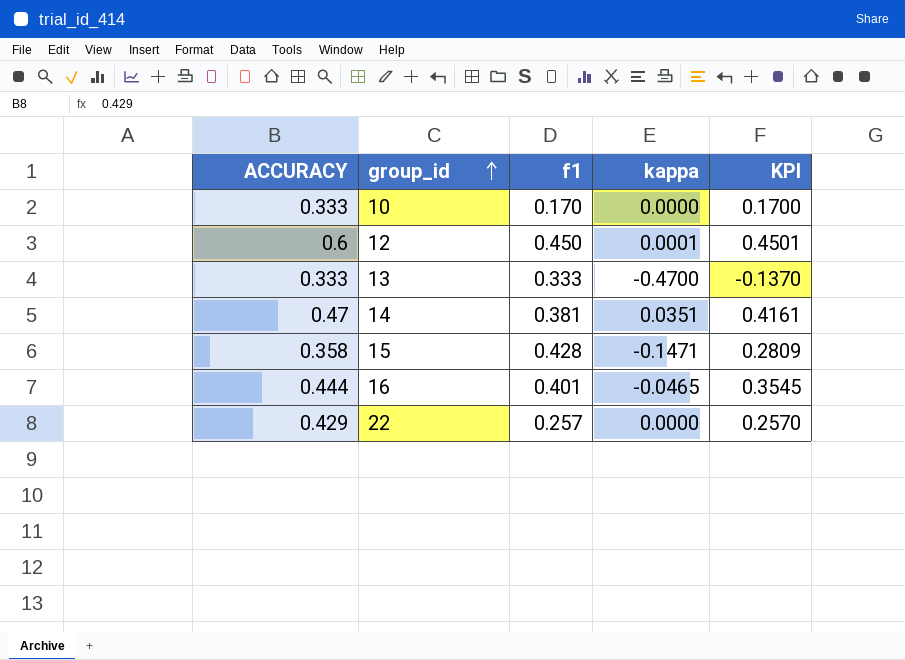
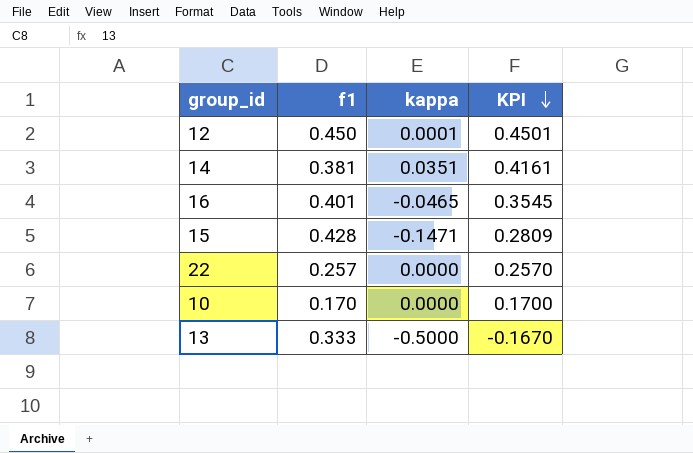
row order: group_id ascending -> KPI descending
column ACCURACY | position: 1 -> none
13 | kappa: -0.4700 -> -0.5000
13 | KPI: -0.1370 -> -0.1670

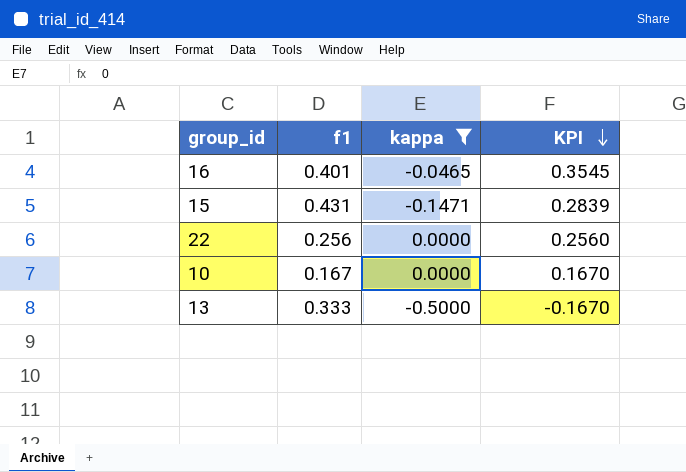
filter: none -> kappa <= 0.0000
15 | f1: 0.428 -> 0.431
15 | KPI: 0.2809 -> 0.2839
22 | f1: 0.257 -> 0.256
22 | KPI: 0.2570 -> 0.2560
10 | f1: 0.170 -> 0.167
10 | KPI: 0.1700 -> 0.1670

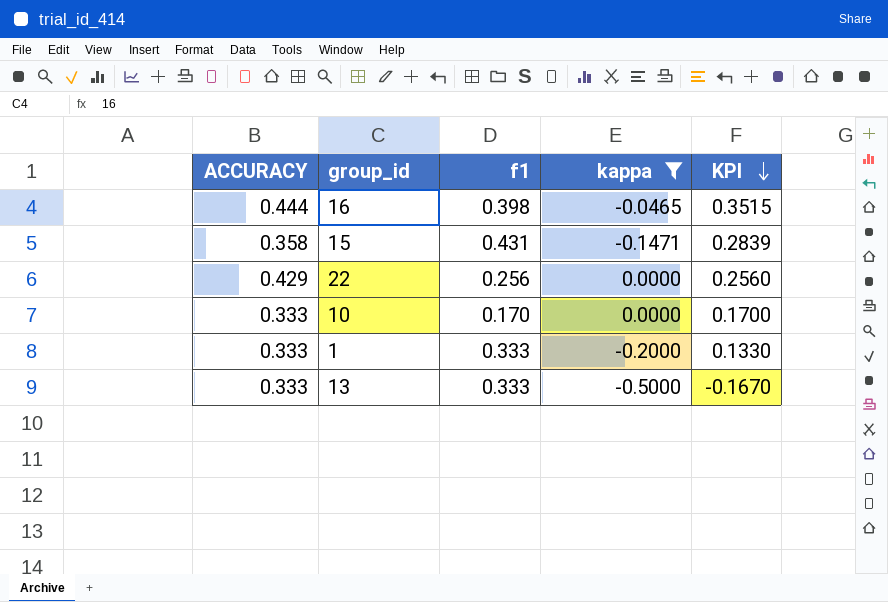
column ACCURACY | position: none -> 1
16 | f1: 0.401 -> 0.398
16 | KPI: 0.3545 -> 0.3515
10 | f1: 0.167 -> 0.170
10 | KPI: 0.1670 -> 0.1700
row 1: none -> 0.333 | 0.333 | -0.2000 | 0.1330

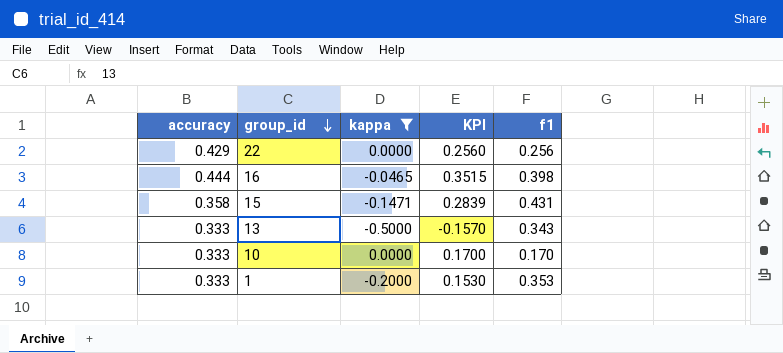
row order: KPI descending -> group_id descending
column name: ACCURACY -> accuracy
column f1 | position: 3 -> 5
13 | KPI: -0.1670 -> -0.1570
13 | f1: 0.333 -> 0.343
1 | KPI: 0.1330 -> 0.1530
1 | f1: 0.333 -> 0.353

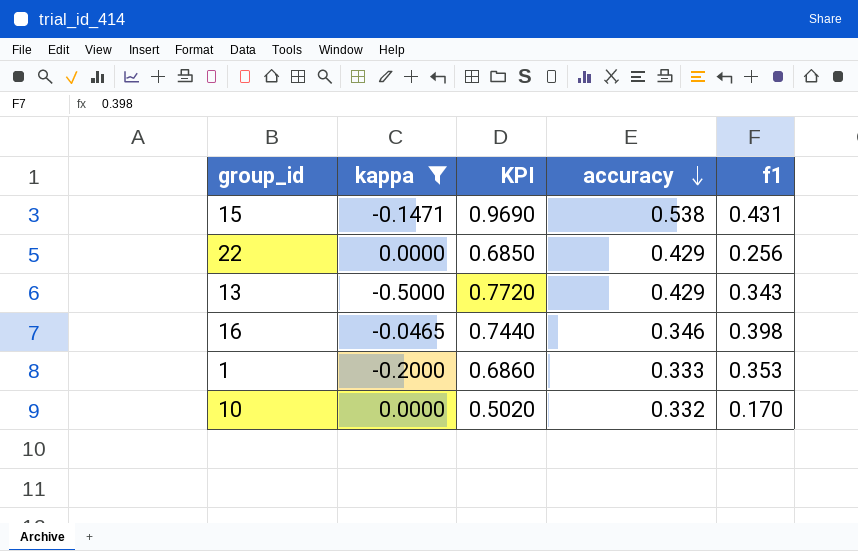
row order: group_id descending -> accuracy descending
column KPI | formula: [kappa] + [f1] -> [accuracy] + [f1]
column accuracy | position: 1 -> 4
15 | accuracy: 0.358 -> 0.538
13 | accuracy: 0.333 -> 0.429
16 | accuracy: 0.444 -> 0.346
10 | accuracy: 0.333 -> 0.332

